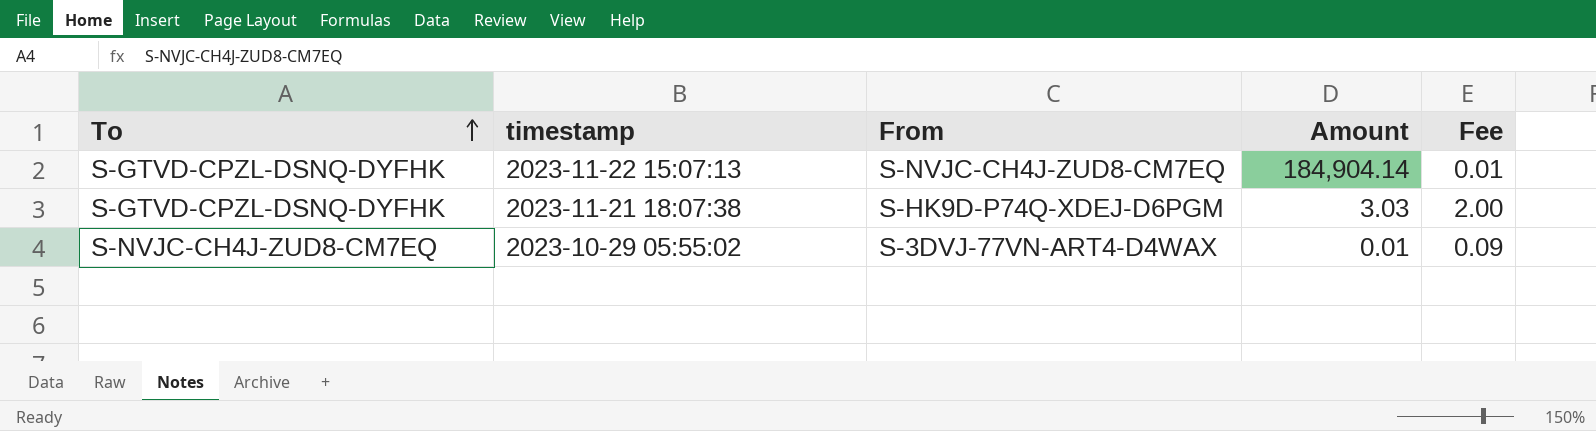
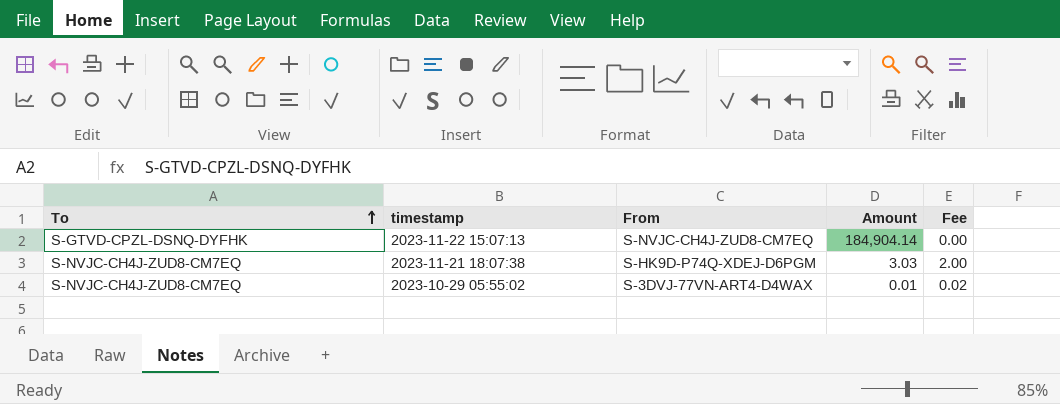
2023-11-22 15:07:13 | Fee: 0.01 -> 0.00
2023-11-21 18:07:38 | To: S-GTVD-CPZL-DSNQ-DYFHK -> S-NVJC-CH4J-ZUD8-CM7EQ
2023-10-29 05:55:02 | Fee: 0.09 -> 0.02

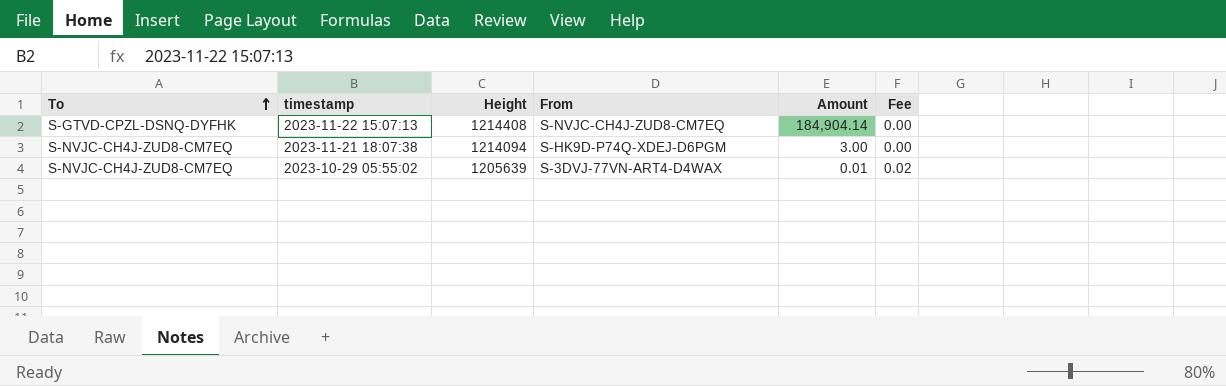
column Height | position: none -> 3
2023-11-21 18:07:38 | Amount: 3.03 -> 3.00
2023-11-21 18:07:38 | Fee: 2.00 -> 0.00

